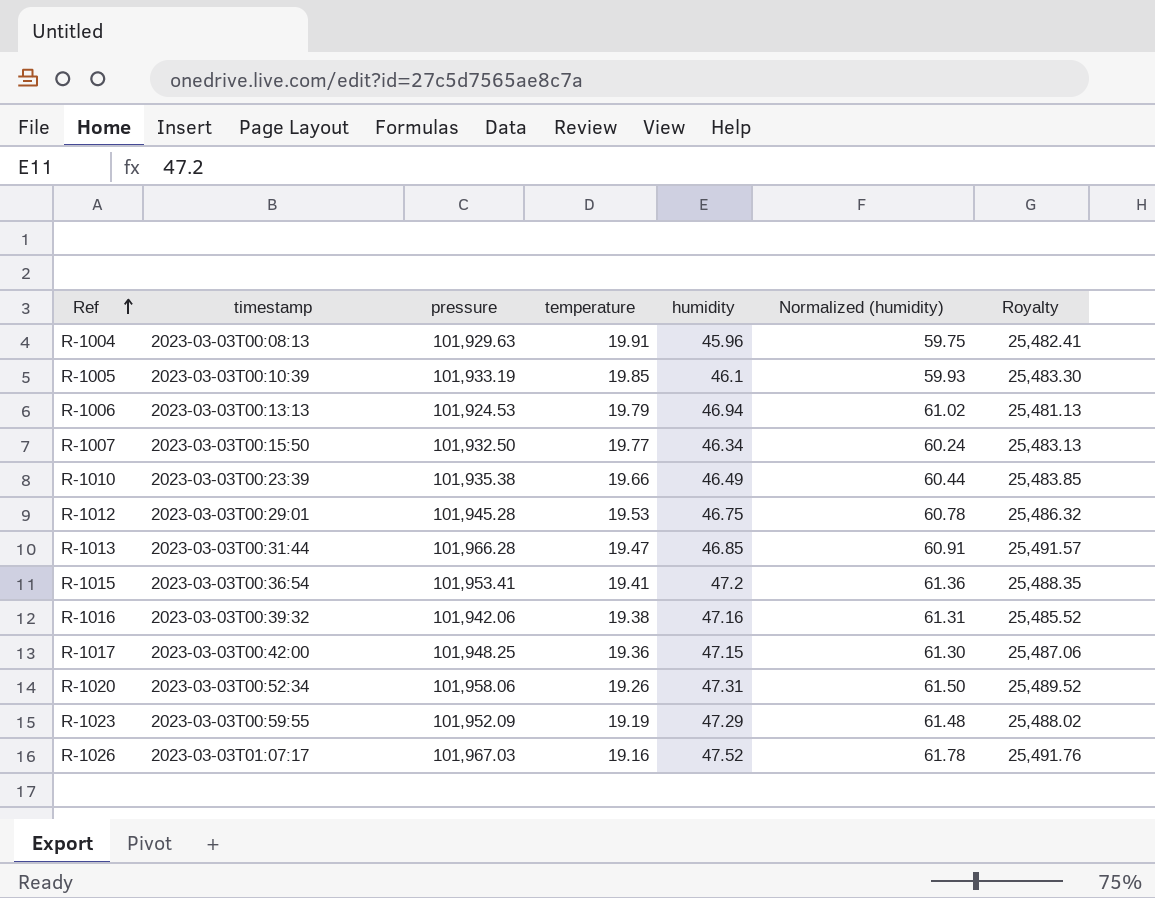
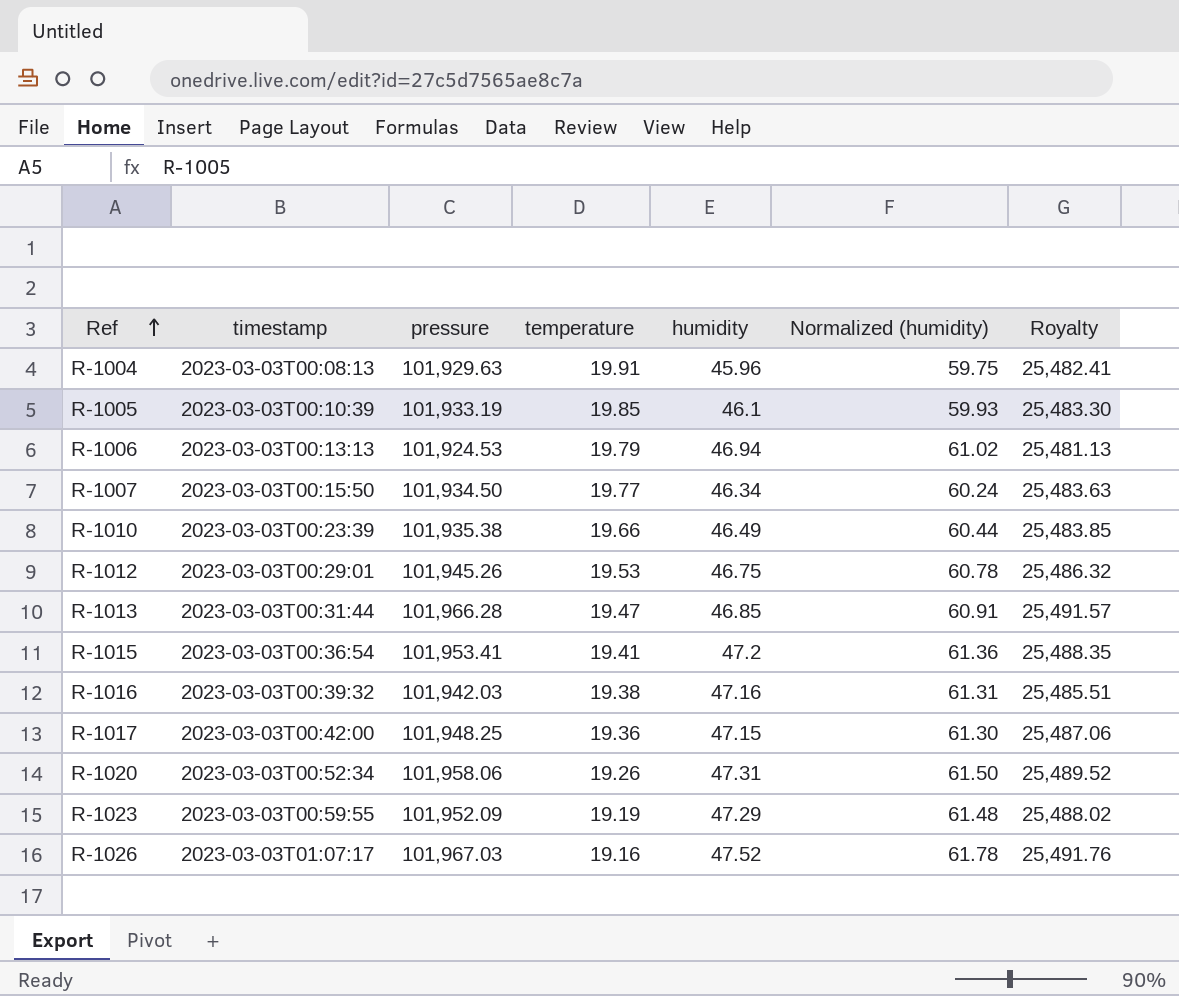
R-1007 | pressure: 101,932.50 -> 101,934.50
R-1007 | Royalty: 25,483.13 -> 25,483.63
R-1012 | pressure: 101,945.28 -> 101,945.26
R-1016 | pressure: 101,942.06 -> 101,942.03
R-1016 | Royalty: 25,485.52 -> 25,485.51

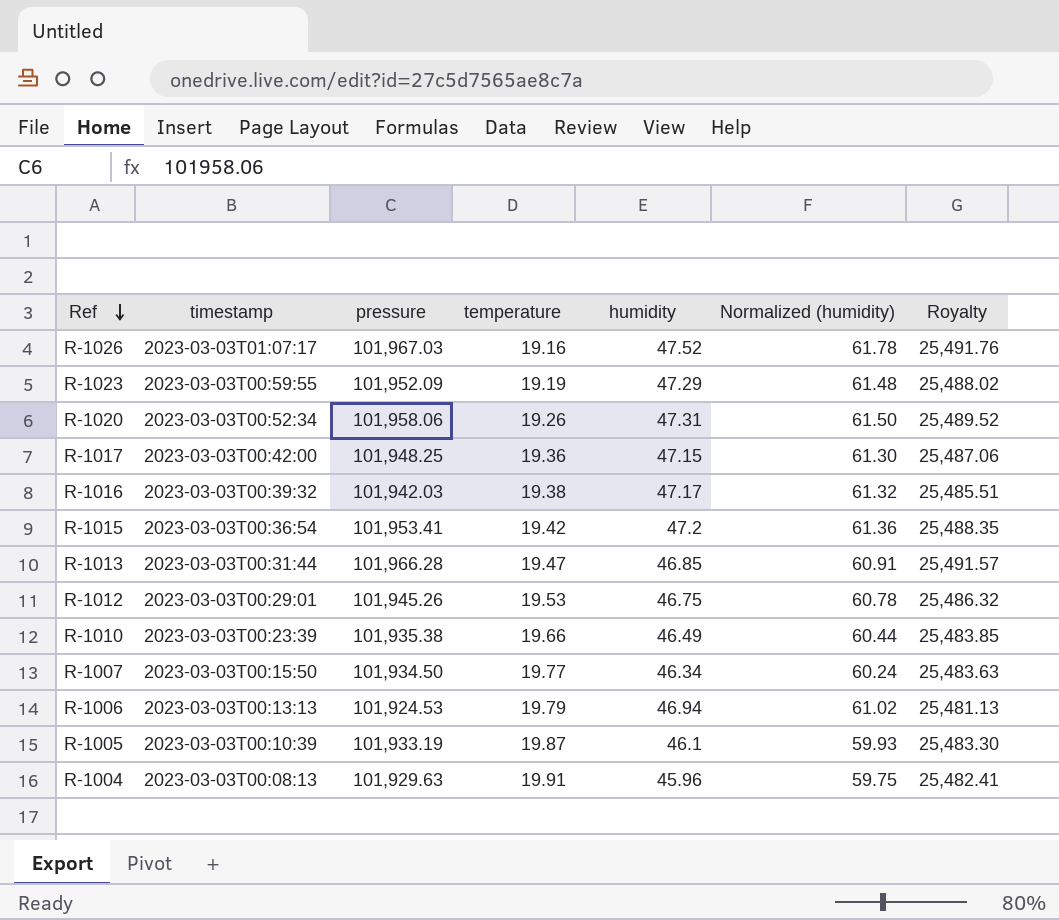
row order: Ref ascending -> Ref descending
R-1016 | humidity: 47.16 -> 47.17
R-1016 | Normalized (humidity): 61.31 -> 61.32
R-1015 | temperature: 19.41 -> 19.42
R-1005 | temperature: 19.85 -> 19.87

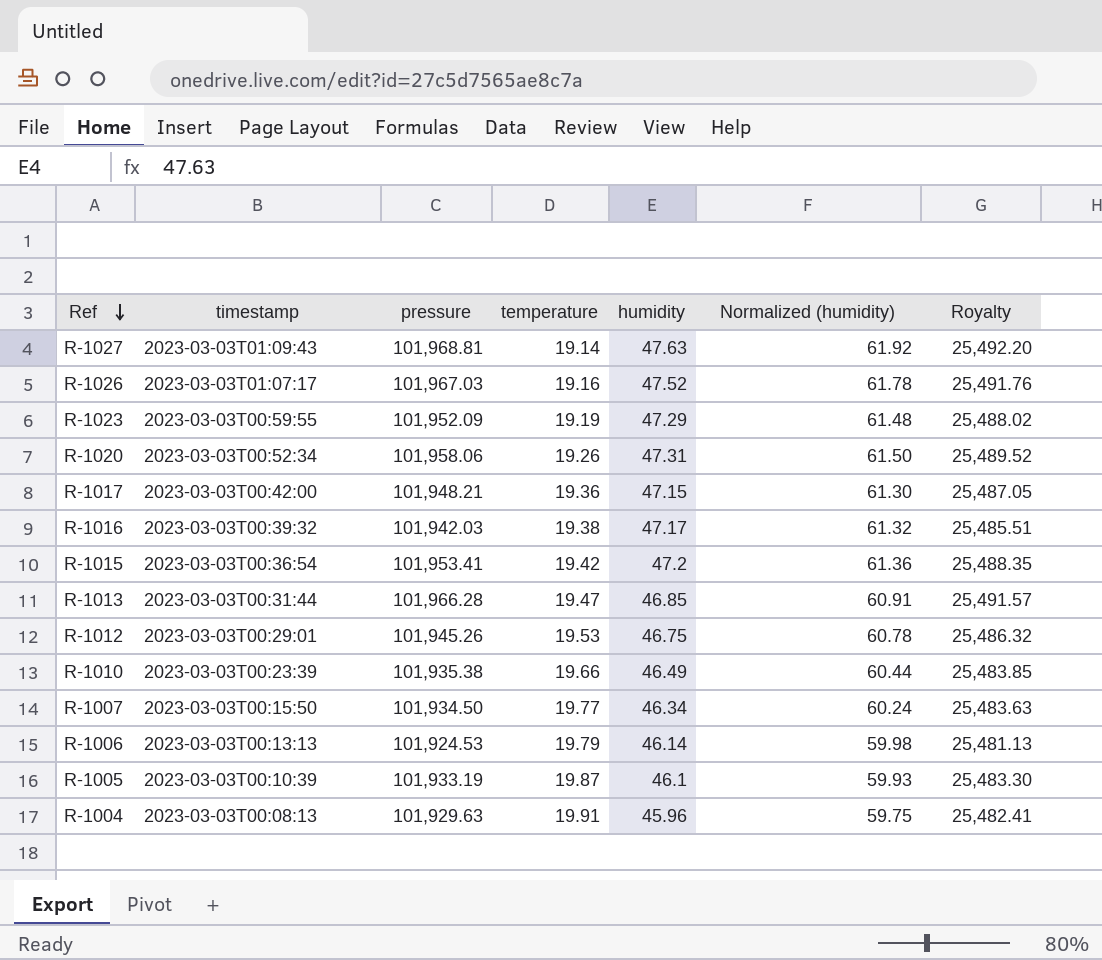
row R-1027: none -> 2023-03-03T01:09:43 | 101,968.81 | 19.14 | 47.63 | 61.92 | 25,492.20
R-1017 | pressure: 101,948.25 -> 101,948.21
R-1017 | Royalty: 25,487.06 -> 25,487.05
R-1006 | humidity: 46.94 -> 46.14
R-1006 | Normalized (humidity): 61.02 -> 59.98

